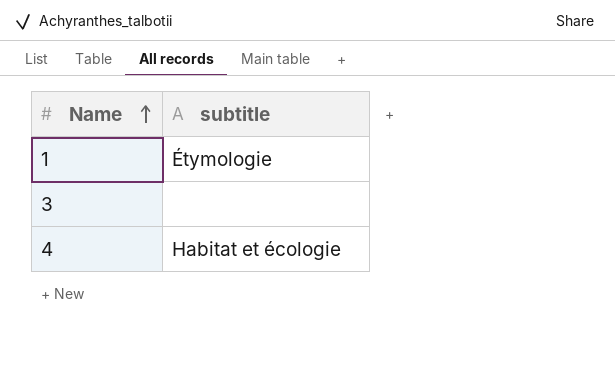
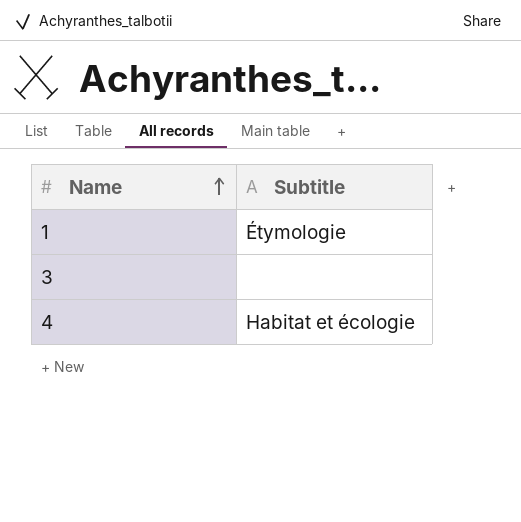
column name: subtitle -> Subtitle

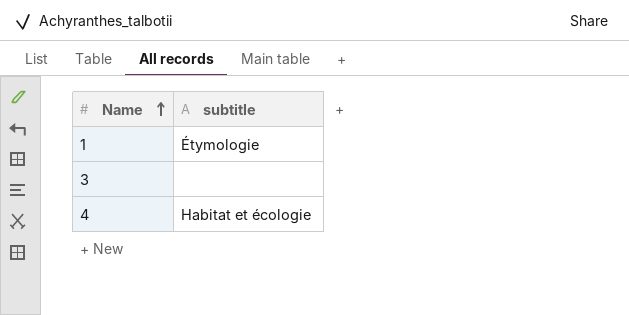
column name: Subtitle -> subtitle

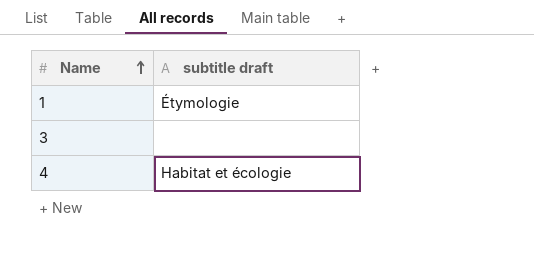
column name: subtitle -> subtitle draft

